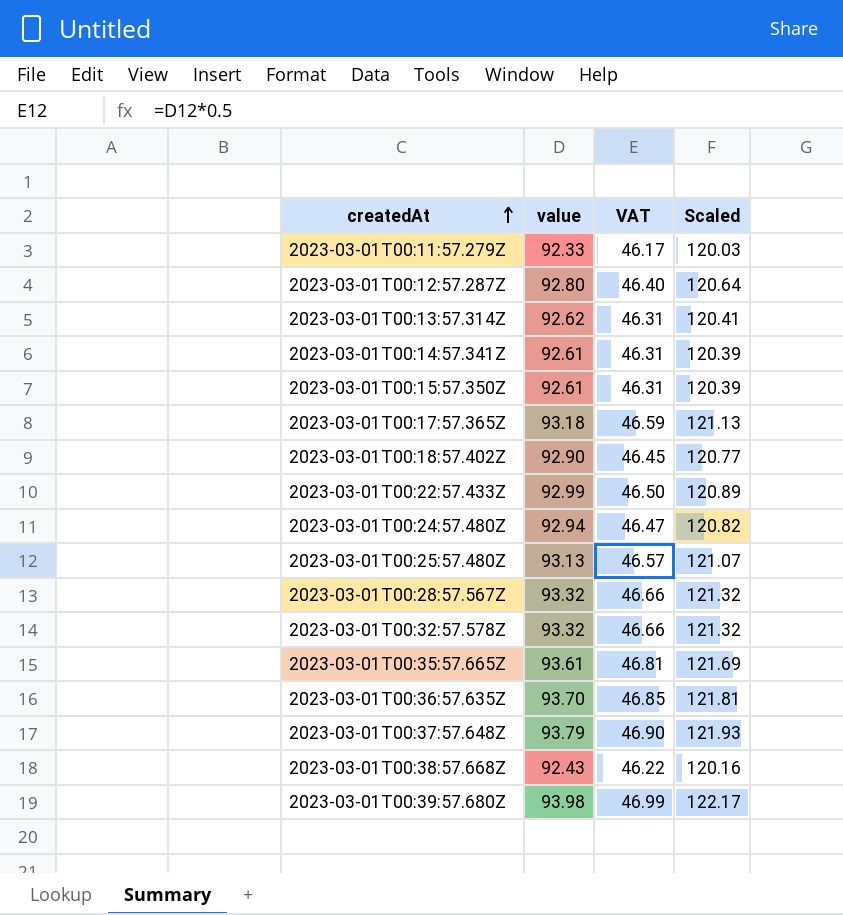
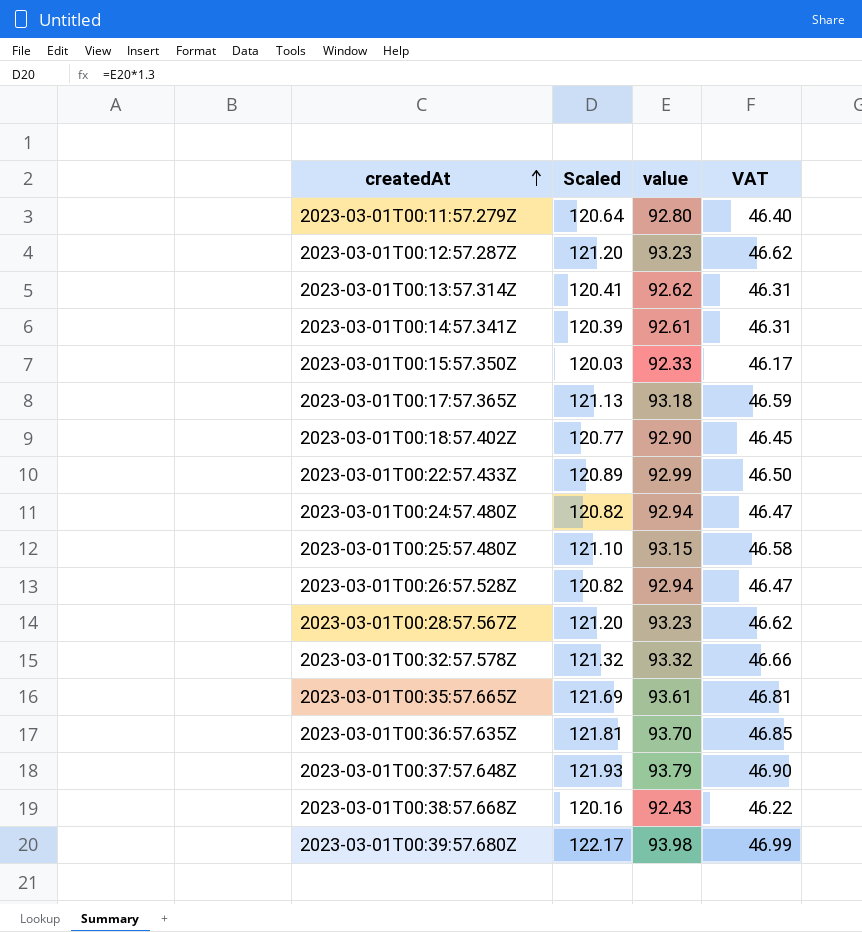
column Scaled | position: 4 -> 2
2023-03-01T00:11:57.279Z | Scaled: 120.03 -> 120.64
2023-03-01T00:11:57.279Z | value: 92.33 -> 92.80
2023-03-01T00:11:57.279Z | VAT: 46.17 -> 46.40
2023-03-01T00:12:57.287Z | Scaled: 120.64 -> 121.20
2023-03-01T00:12:57.287Z | value: 92.80 -> 93.23
2023-03-01T00:12:57.287Z | VAT: 46.40 -> 46.62
2023-03-01T00:15:57.350Z | Scaled: 120.39 -> 120.03
2023-03-01T00:15:57.350Z | value: 92.61 -> 92.33
2023-03-01T00:15:57.350Z | VAT: 46.31 -> 46.17
2023-03-01T00:25:57.480Z | Scaled: 121.07 -> 121.10
2023-03-01T00:25:57.480Z | value: 93.13 -> 93.15
2023-03-01T00:25:57.480Z | VAT: 46.57 -> 46.58
row 2023-03-01T00:26:57.528Z: none -> 120.82 | 92.94 | 46.47
2023-03-01T00:28:57.567Z | Scaled: 121.32 -> 121.20
2023-03-01T00:28:57.567Z | value: 93.32 -> 93.23
2023-03-01T00:28:57.567Z | VAT: 46.66 -> 46.62

